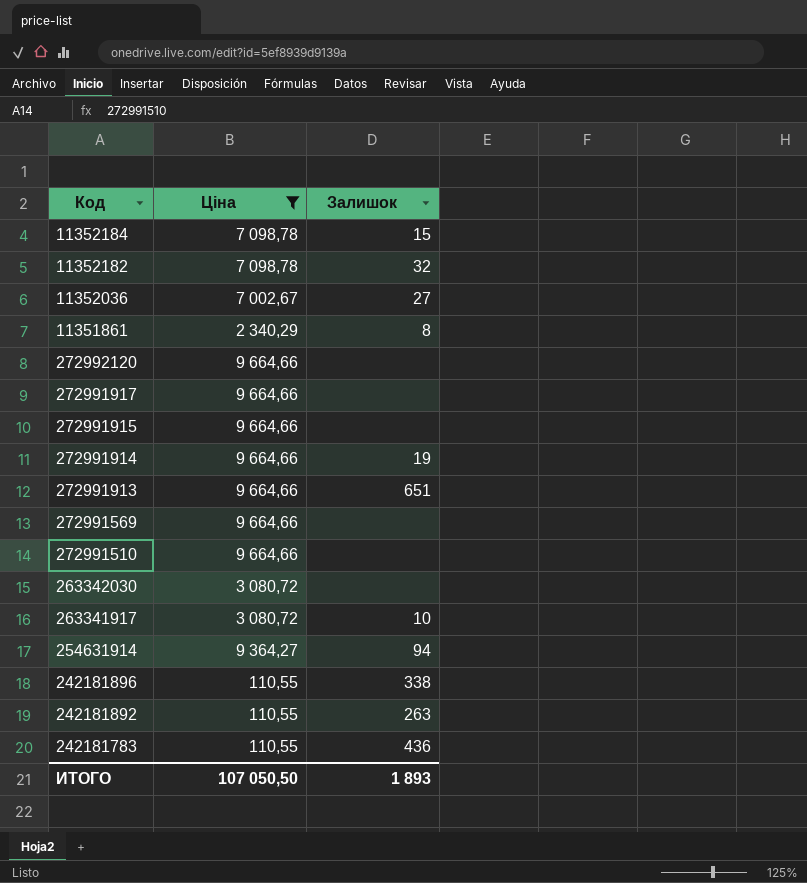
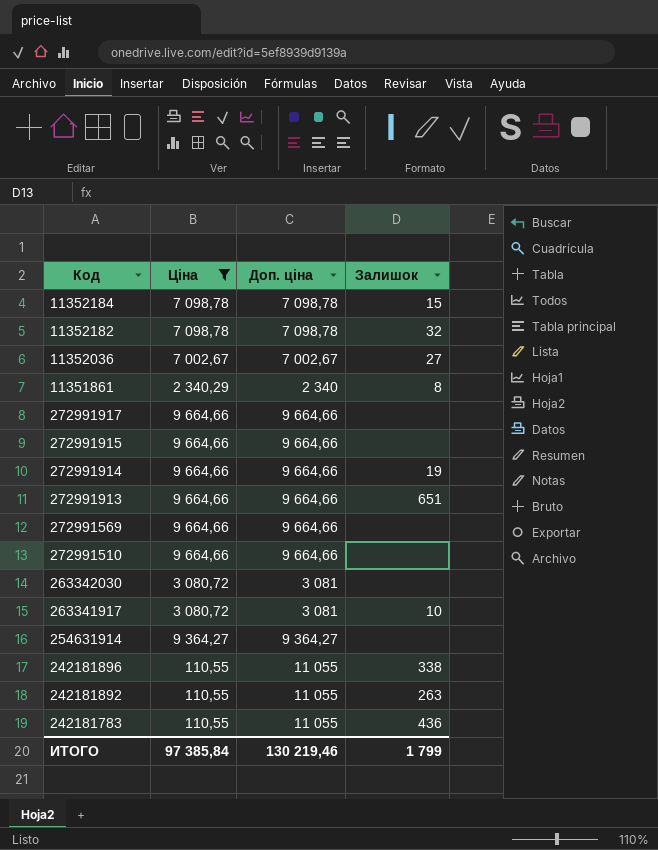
column Доп. ціна | position: none -> 3
row 272992120: 9 664,66 | none -> none
254631914 | Залишок: 94 -> none
ИТОГО | Ціна: 107 050,50 -> 97 385,84
ИТОГО | Залишок: 1 893 -> 1 799

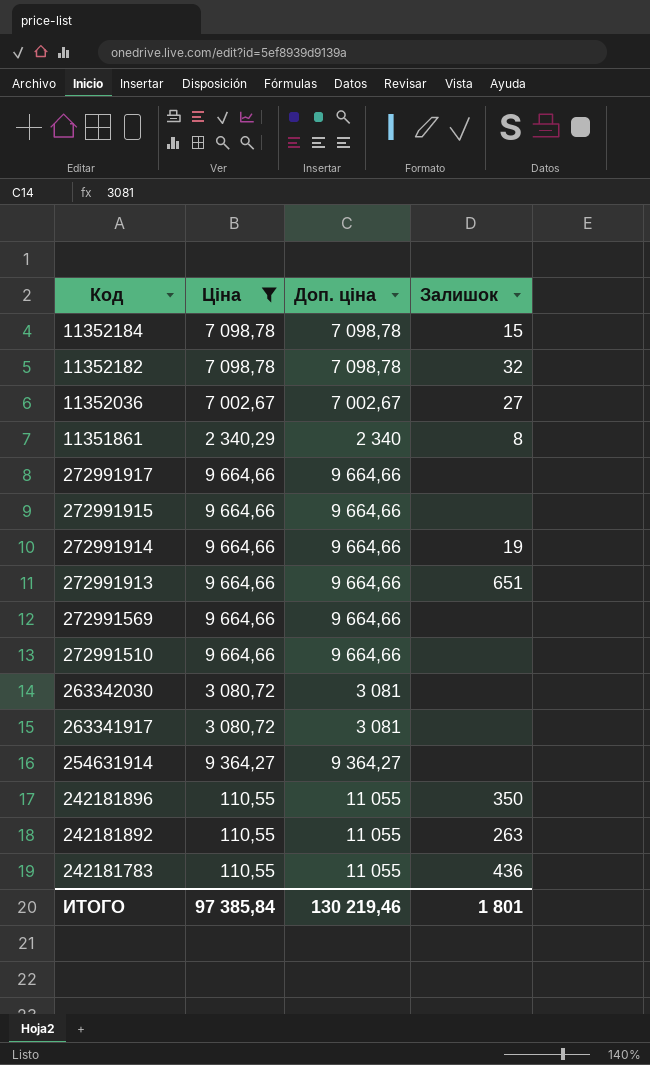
263341917 | Залишок: 10 -> none
242181896 | Залишок: 338 -> 350
ИТОГО | Залишок: 1 799 -> 1 801

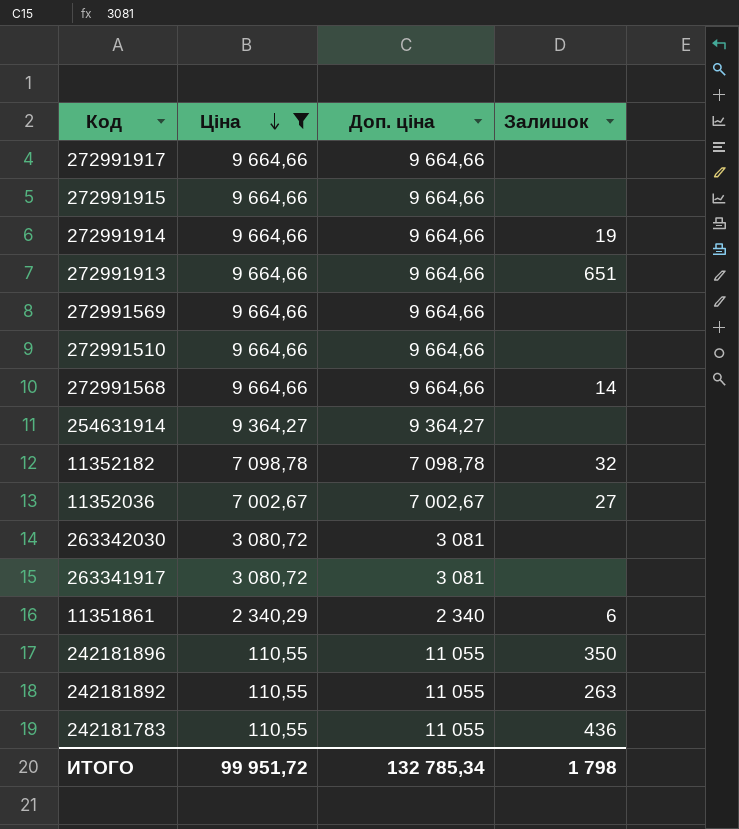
row order: none -> Ціна descending
row 11352184: 7 098,78 | 7 098,78 | 15 -> none
row 272991568: none -> 9 664,66 | 9 664,66 | 14
11351861 | Залишок: 8 -> 6
ИТОГО | Ціна: 97 385,84 -> 99 951,72
ИТОГО | Доп. ціна: 130 219,46 -> 132 785,34
ИТОГО | Залишок: 1 801 -> 1 798

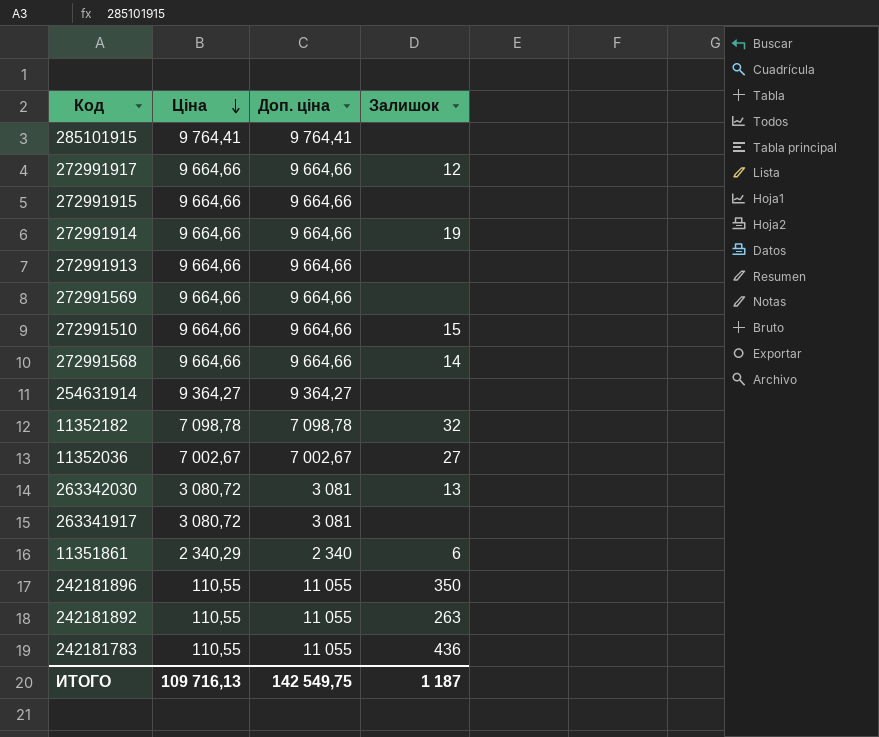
filter: Ціна != 9 764,41 -> none
272991917 | Залишок: none -> 12
272991913 | Залишок: 651 -> none
272991510 | Залишок: none -> 15
263342030 | Залишок: none -> 13
ИТОГО | Ціна: 99 951,72 -> 109 716,13
ИТОГО | Доп. ціна: 132 785,34 -> 142 549,75
ИТОГО | Залишок: 1 798 -> 1 187

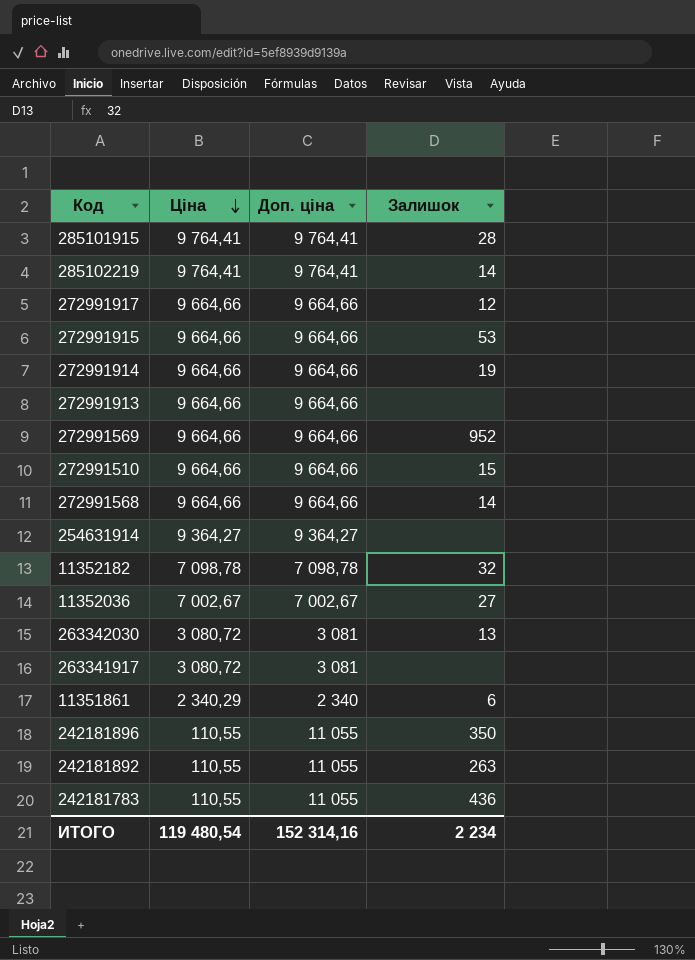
285101915 | Залишок: none -> 28
row 285102219: none -> 9 764,41 | 9 764,41 | 14
272991915 | Залишок: none -> 53
272991569 | Залишок: none -> 952
ИТОГО | Ціна: 109 716,13 -> 119 480,54
ИТОГО | Доп. ціна: 142 549,75 -> 152 314,16
ИТОГО | Залишок: 1 187 -> 2 234

